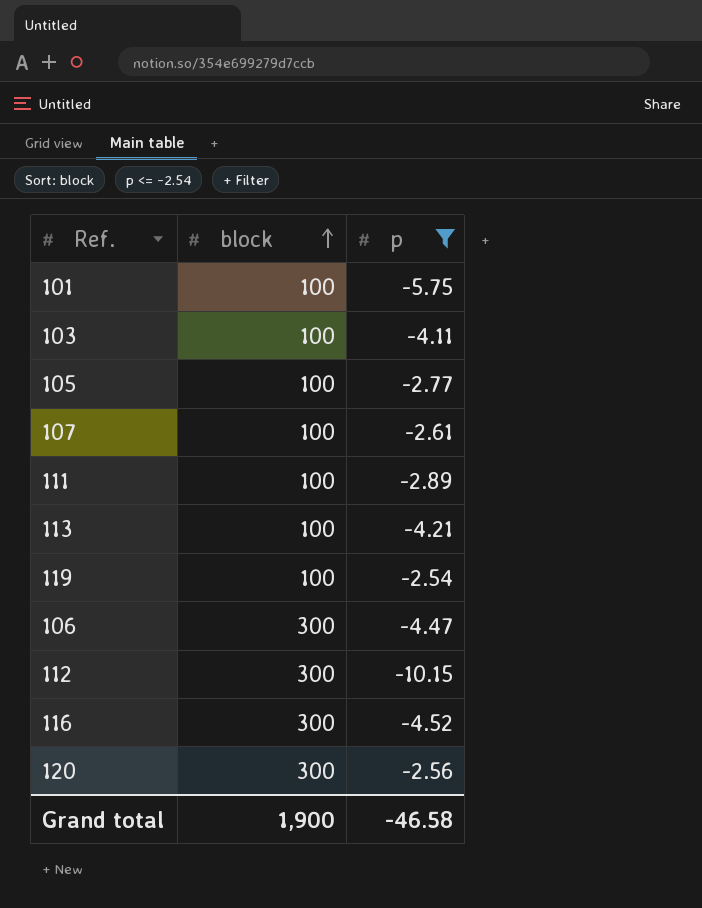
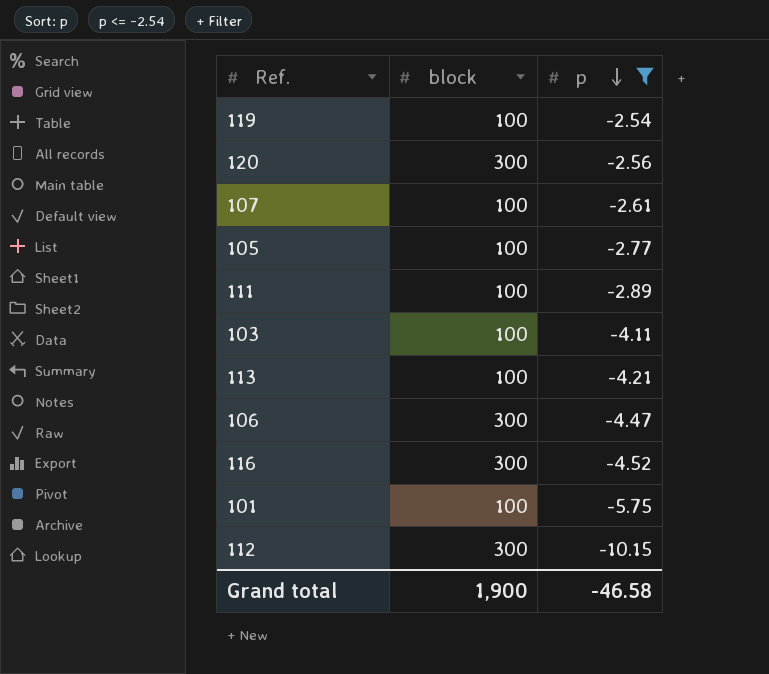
row order: block ascending -> p descending

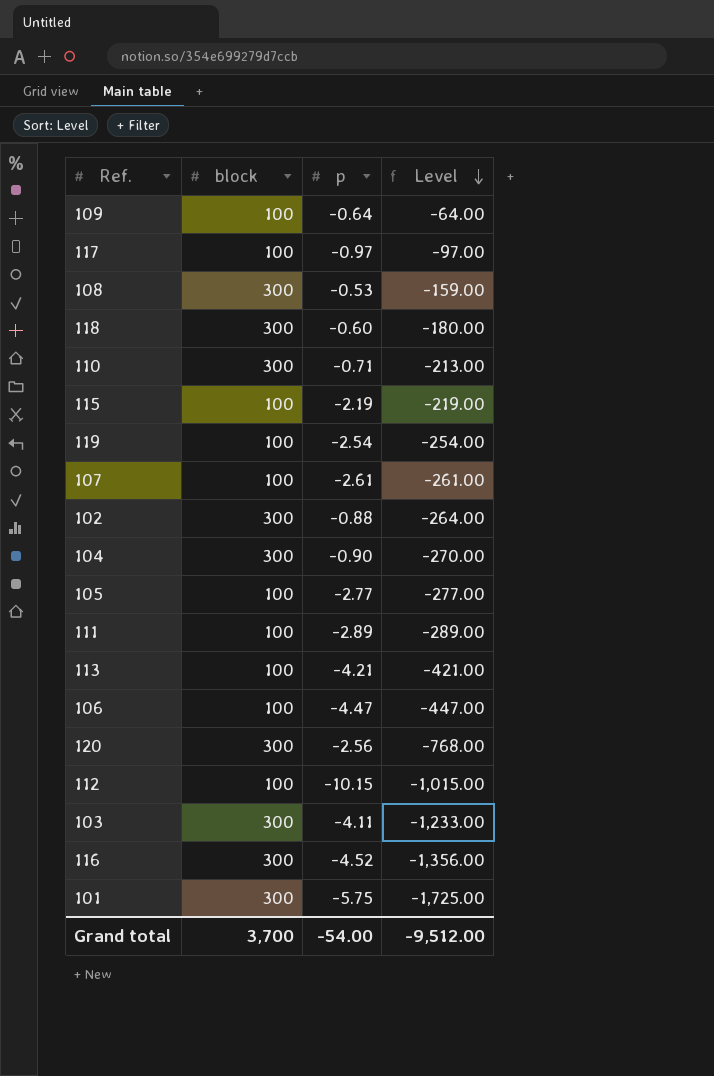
filter: p <= -2.54 -> none
row order: p descending -> Level descending
column Level | formula: none -> [block] * [p]
106 | block: 300 -> 100
112 | block: 300 -> 100
103 | block: 100 -> 300
101 | block: 100 -> 300
Grand total | block: 1,900 -> 3,700
Grand total | p: -46.58 -> -54.00

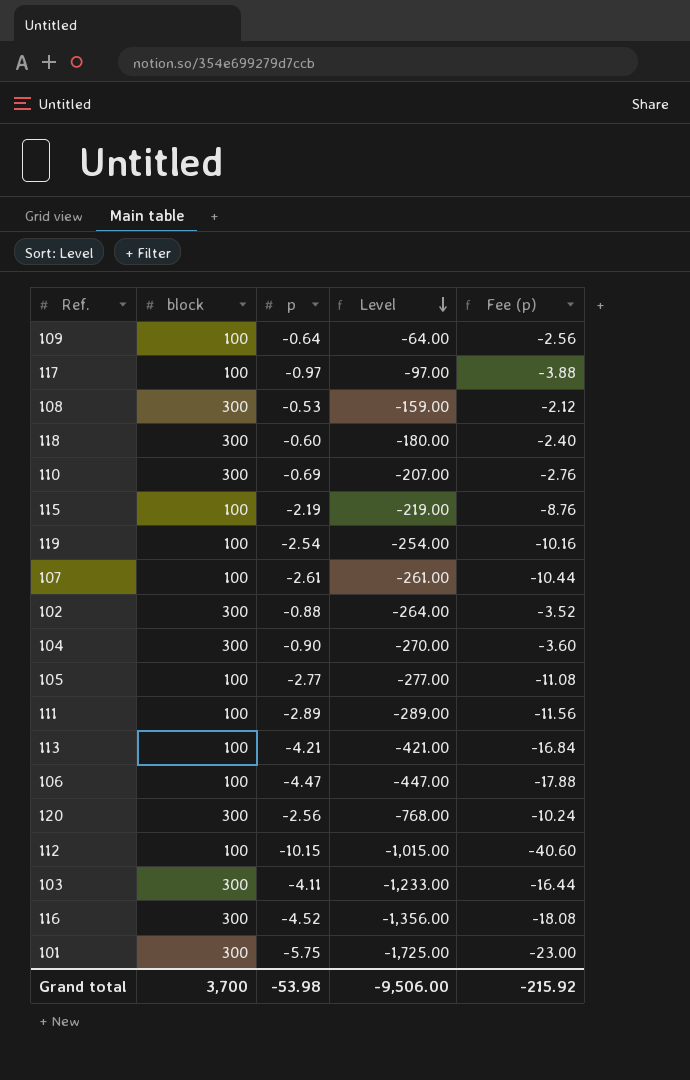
column Fee (p) | formula: none -> [p] * 4
110 | p: -0.71 -> -0.69
110 | Level: -213.00 -> -207.00
Grand total | p: -54.00 -> -53.98
Grand total | Level: -9,512.00 -> -9,506.00

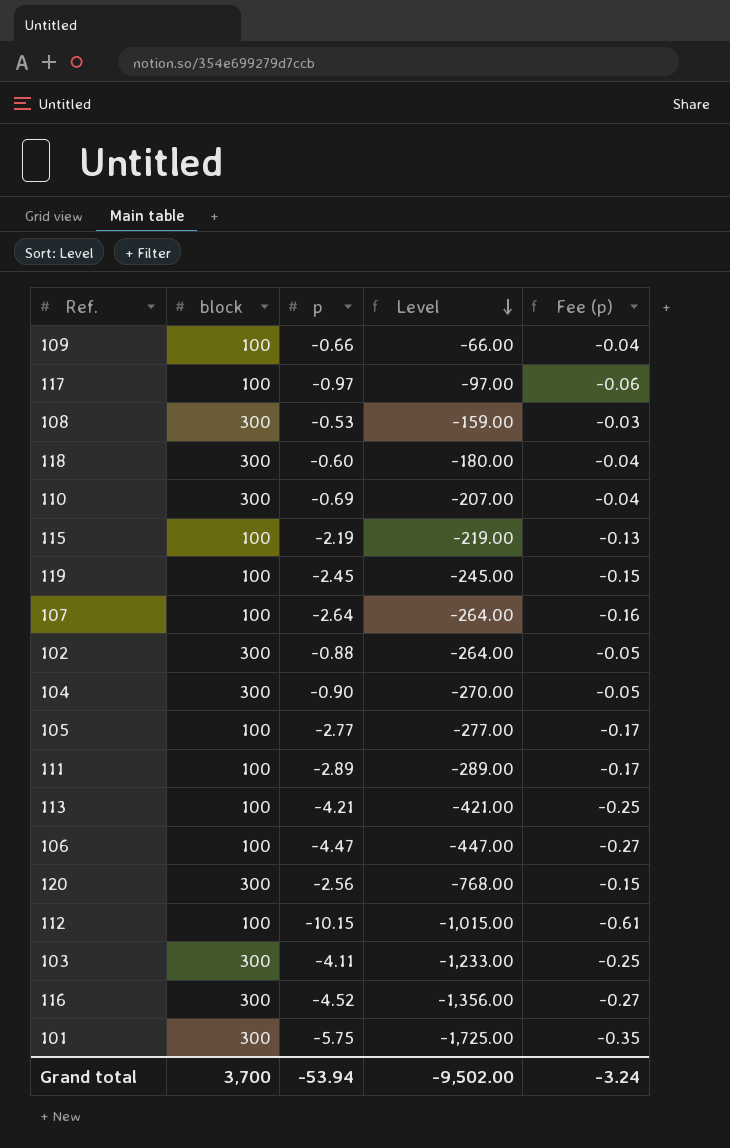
column Fee (p) | formula: [p] * 4 -> [p] * 0.06
109 | p: -0.64 -> -0.66
109 | Level: -64.00 -> -66.00
119 | p: -2.54 -> -2.45
119 | Level: -254.00 -> -245.00
107 | p: -2.61 -> -2.64
107 | Level: -261.00 -> -264.00
Grand total | p: -53.98 -> -53.94
Grand total | Level: -9,506.00 -> -9,502.00
Grand total | Fee (p): -215.92 -> -3.24

